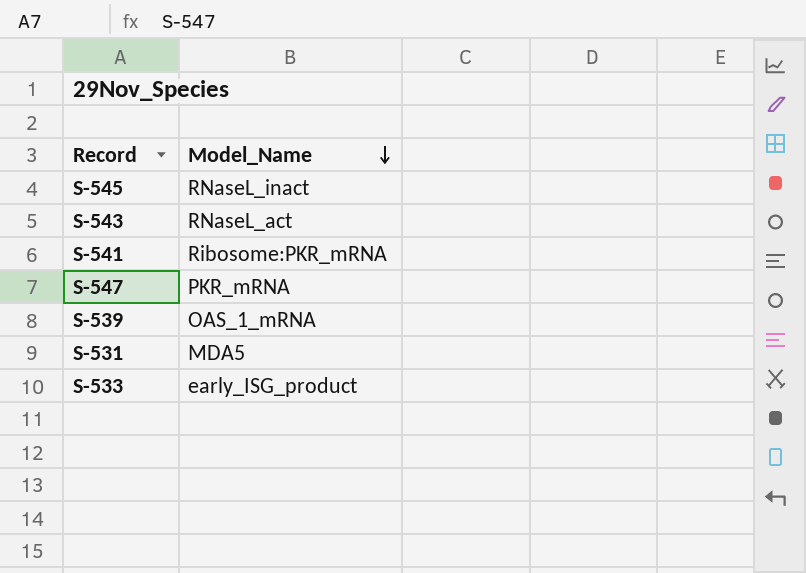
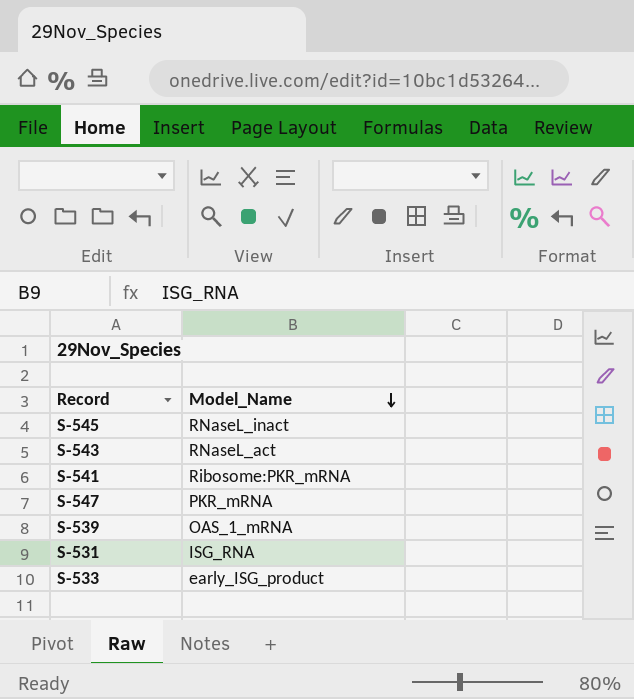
S-531 | Model_Name: MDA5 -> ISG_RNA

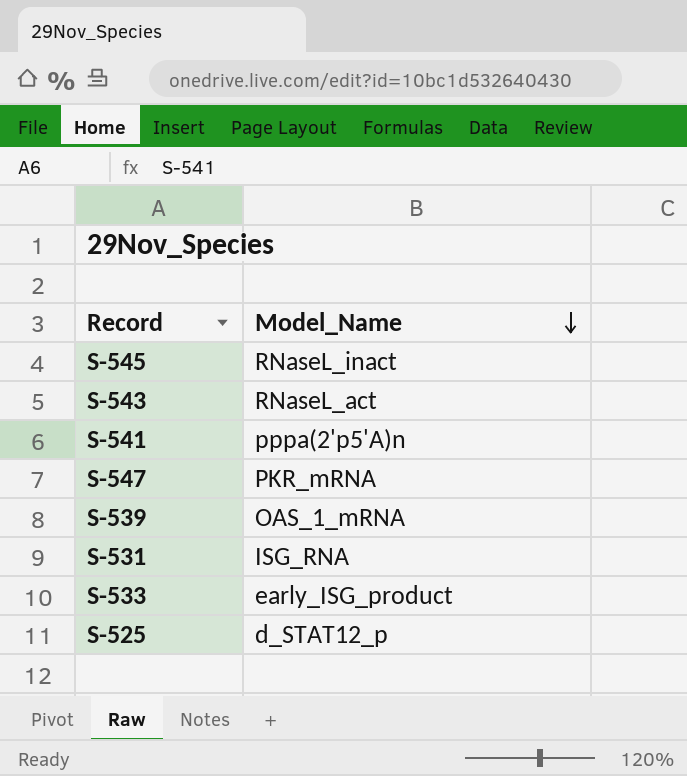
S-541 | Model_Name: Ribosome:PKR_mRNA -> pppa(2'p5'A)n
row S-525: none -> d_STAT12_p

